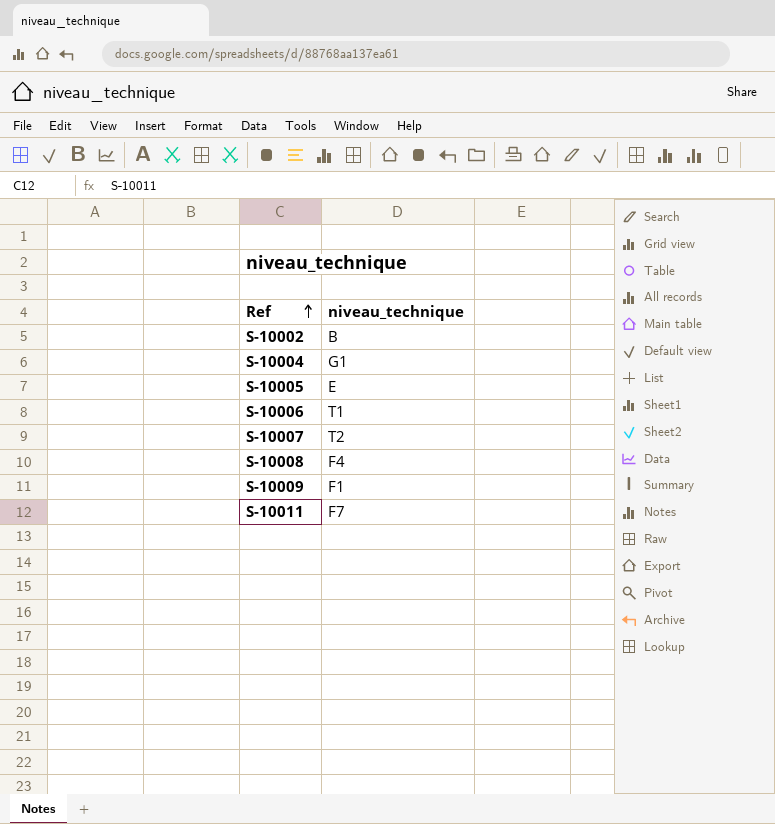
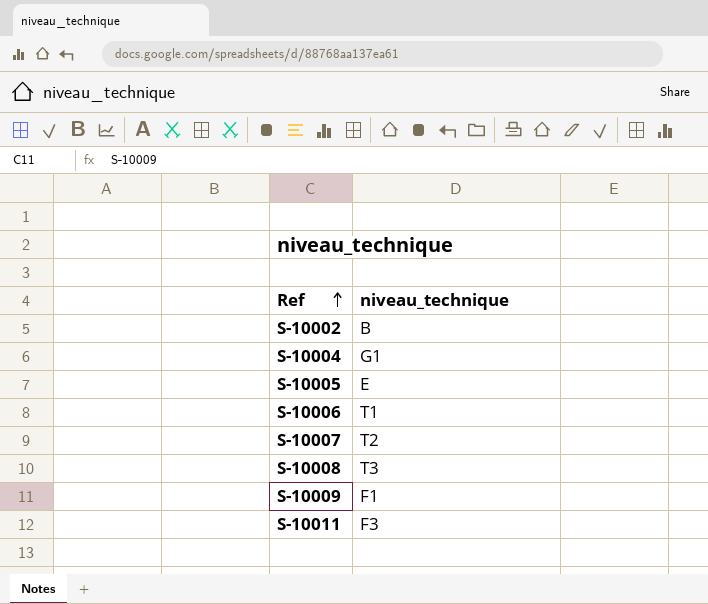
S-10008 | niveau_technique: F4 -> T3
S-10011 | niveau_technique: F7 -> F3

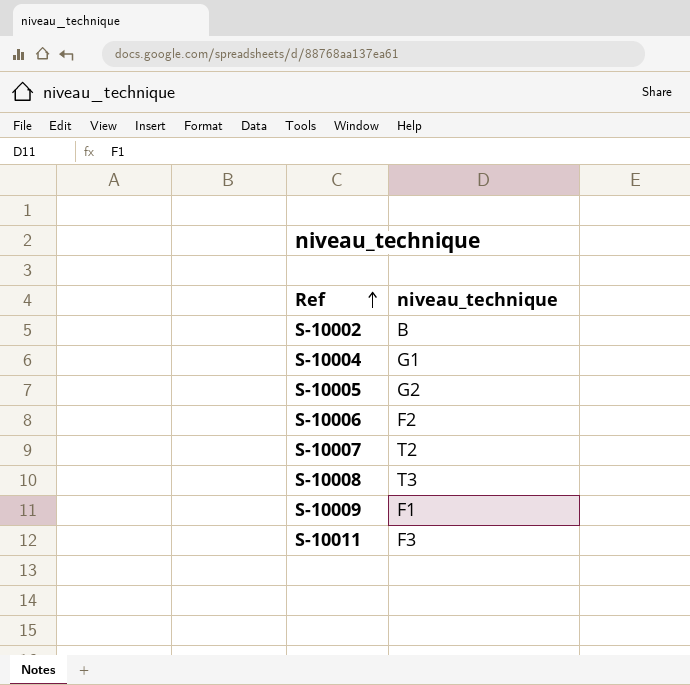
S-10005 | niveau_technique: E -> G2
S-10006 | niveau_technique: T1 -> F2

